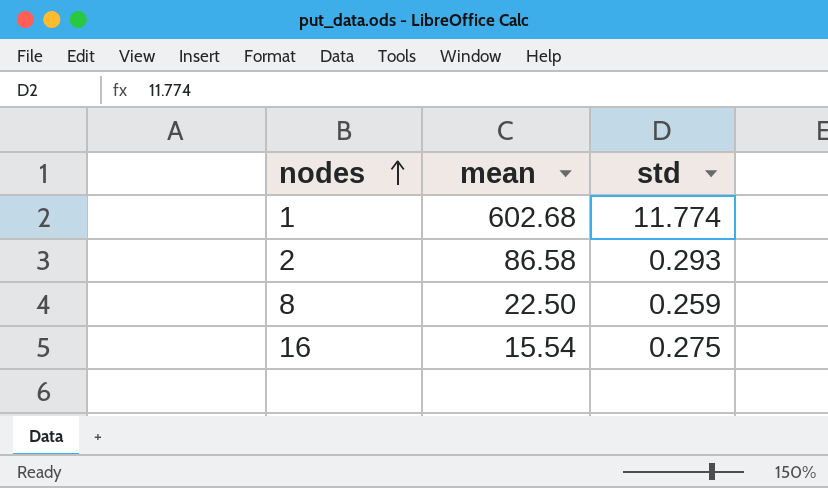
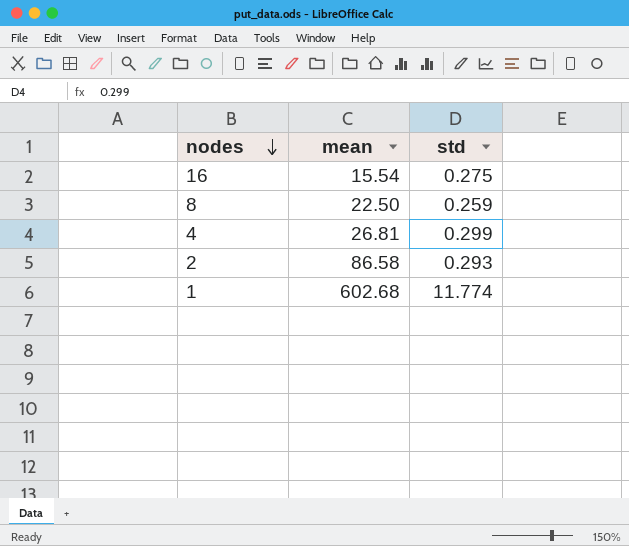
row order: nodes ascending -> nodes descending
row 4: none -> 26.81 | 0.299

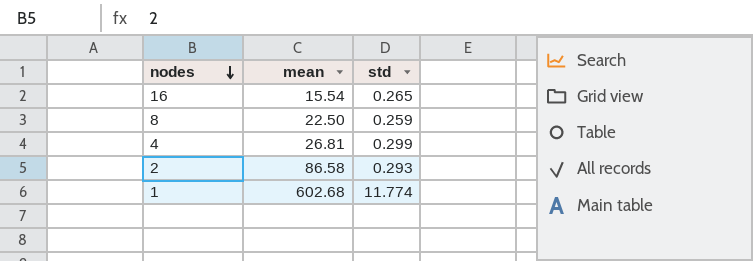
16 | std: 0.275 -> 0.265

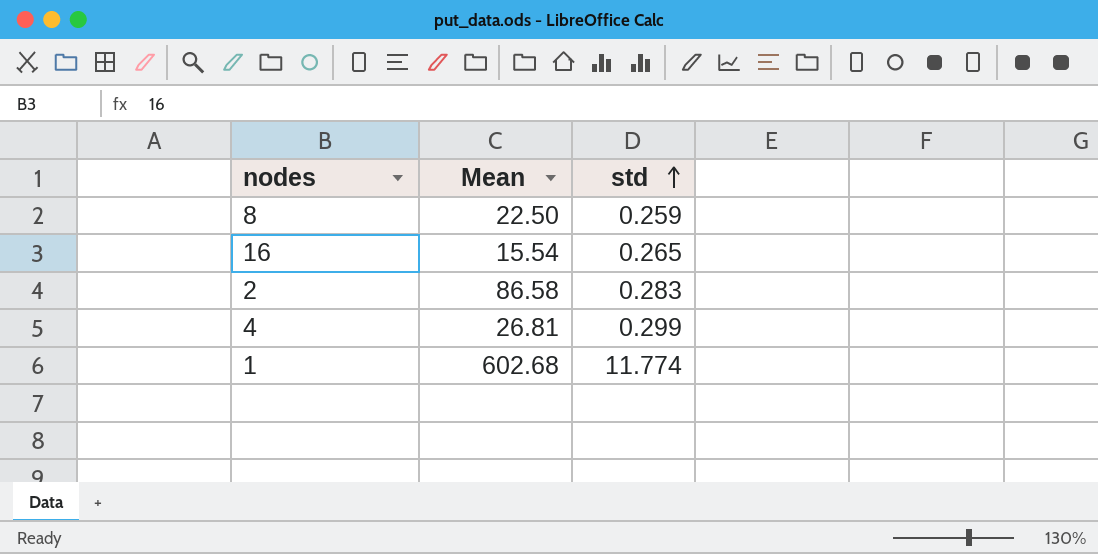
row order: nodes descending -> std ascending
column name: mean -> Mean
2 | std: 0.293 -> 0.283

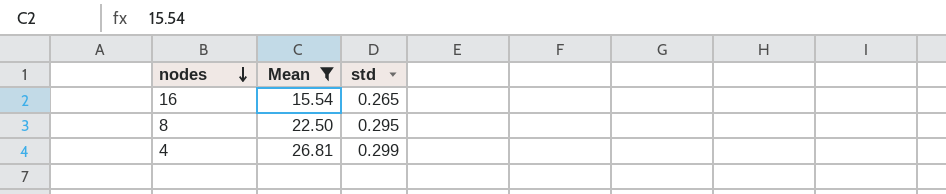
filter: none -> Mean <= 26.81
row order: std ascending -> nodes descending
8 | std: 0.259 -> 0.295

